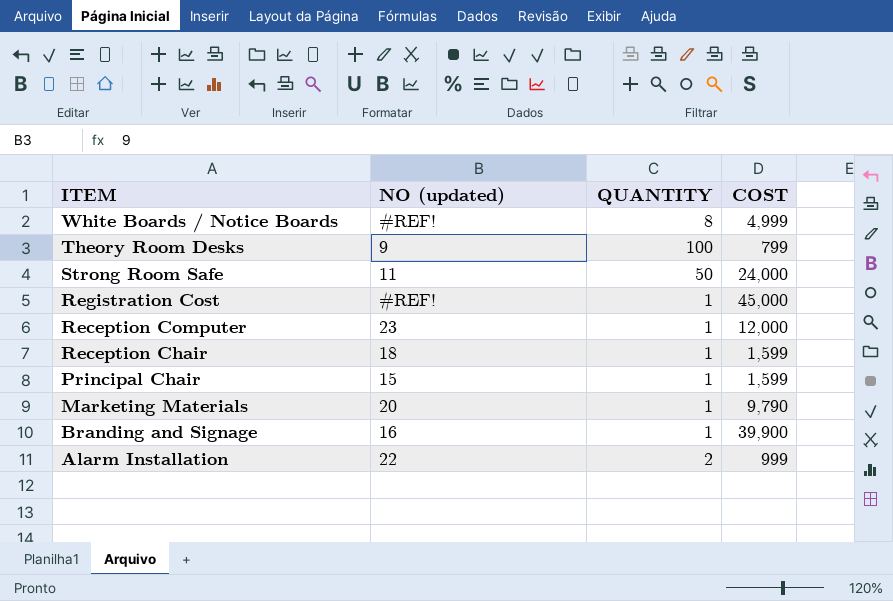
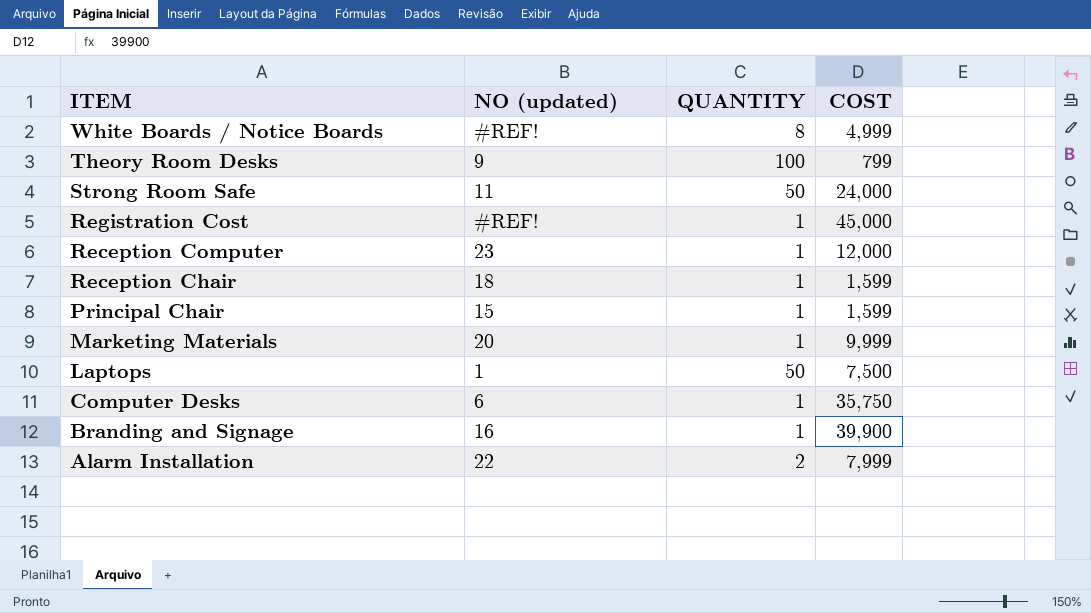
Marketing Materials | COST: 9,790 -> 9,999
row Laptops: none -> 1 | 50 | 7,500
row Computer Desks: none -> 6 | 1 | 35,750
Alarm Installation | COST: 999 -> 7,999

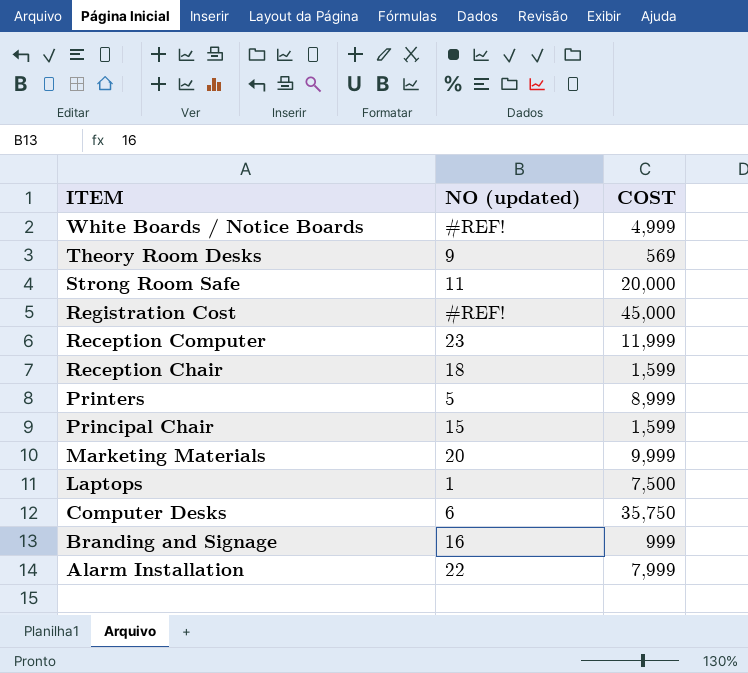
column QUANTITY | position: 3 -> none
Theory Room Desks | COST: 799 -> 569
Strong Room Safe | COST: 24,000 -> 20,000
Reception Computer | COST: 12,000 -> 11,999
row Printers: none -> 5 | 8,999
Branding and Signage | COST: 39,900 -> 999

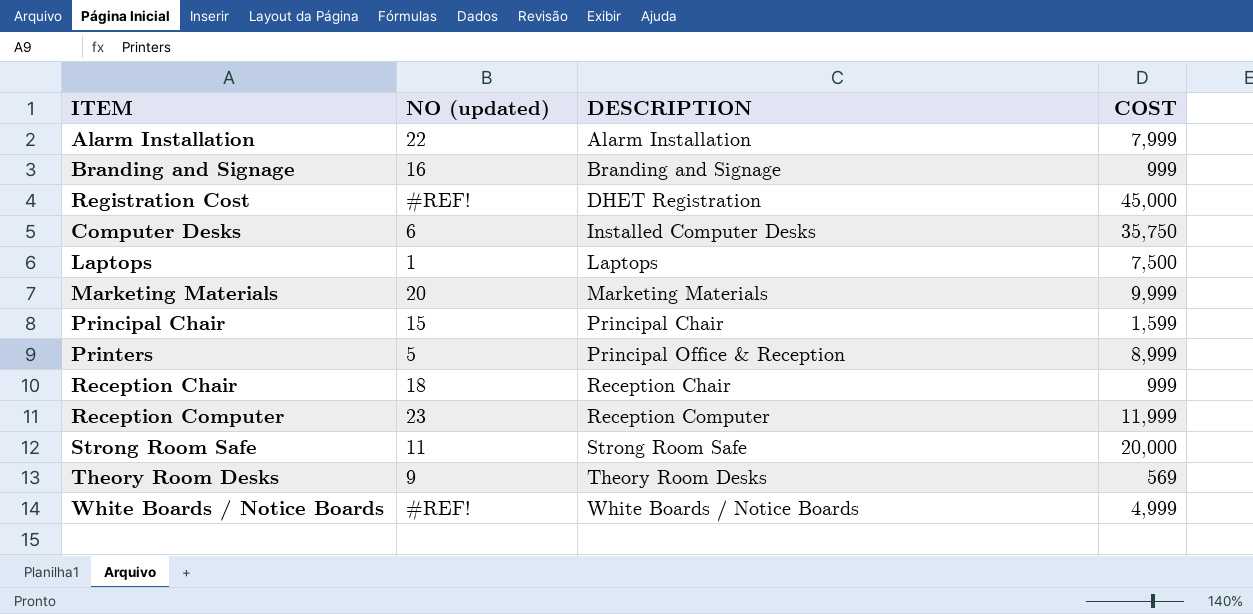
row order: ITEM descending -> DESCRIPTION ascending
column DESCRIPTION | position: none -> 3
Reception Chair | COST: 1,599 -> 999

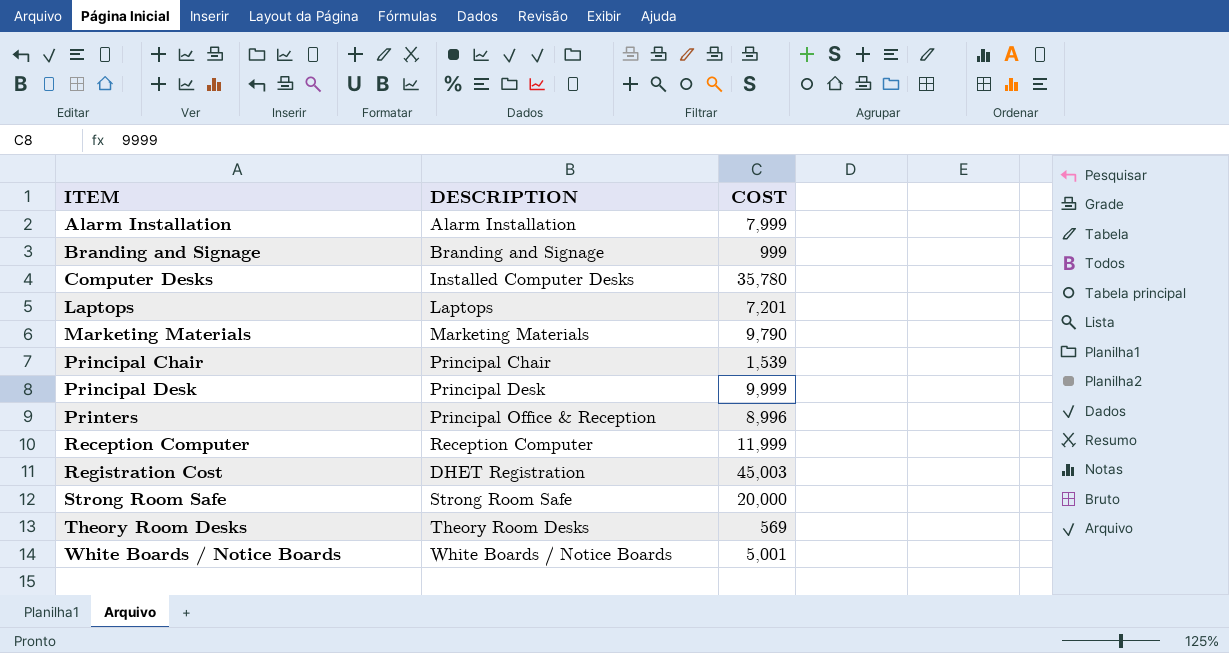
row order: DESCRIPTION ascending -> ITEM ascending
column NO (updated) | position: 2 -> none
row Reception Chair: 18 | Reception Chair | 999 -> none
Computer Desks | COST: 35,750 -> 35,780
Laptops | COST: 7,500 -> 7,201
Marketing Materials | COST: 9,999 -> 9,790
Principal Chair | COST: 1,599 -> 1,539
row Principal Desk: none -> Principal Desk | 9,999
Printers | COST: 8,999 -> 8,996
Registration Cost | COST: 45,000 -> 45,003
White Boards / Notice Boards | COST: 4,999 -> 5,001

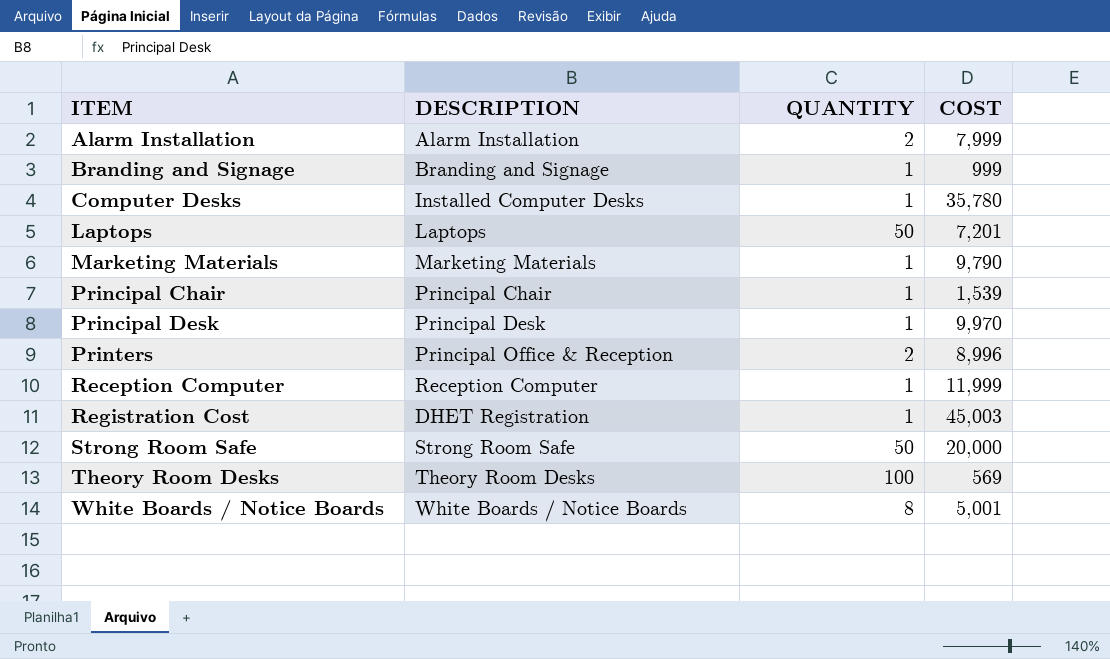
column QUANTITY | position: none -> 3
Principal Desk | COST: 9,999 -> 9,970

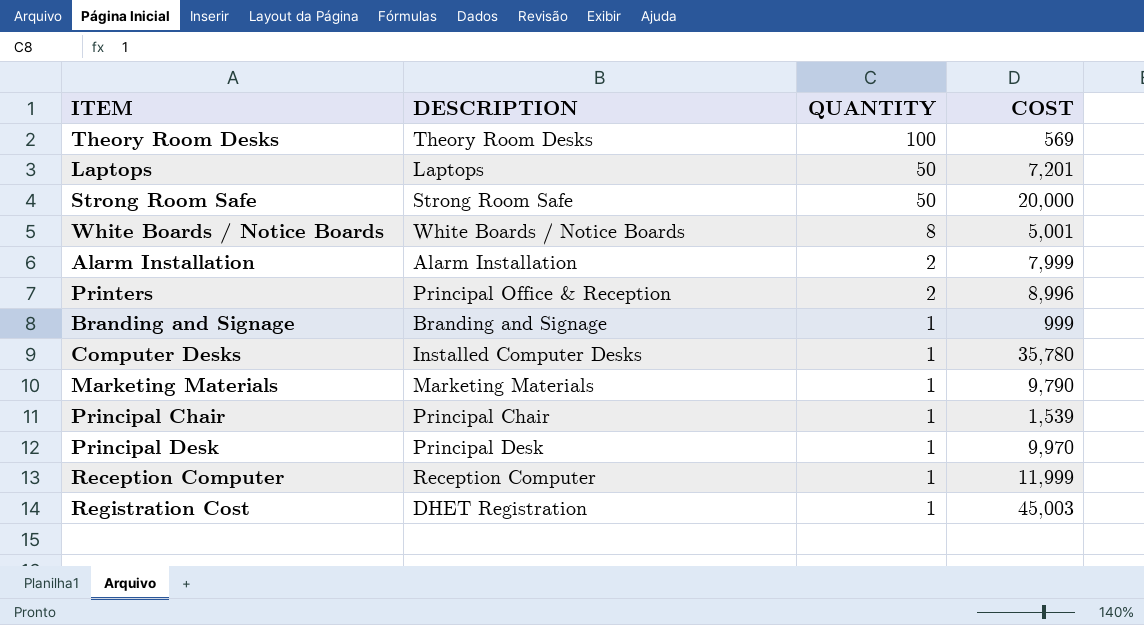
row order: ITEM ascending -> QUANTITY descending

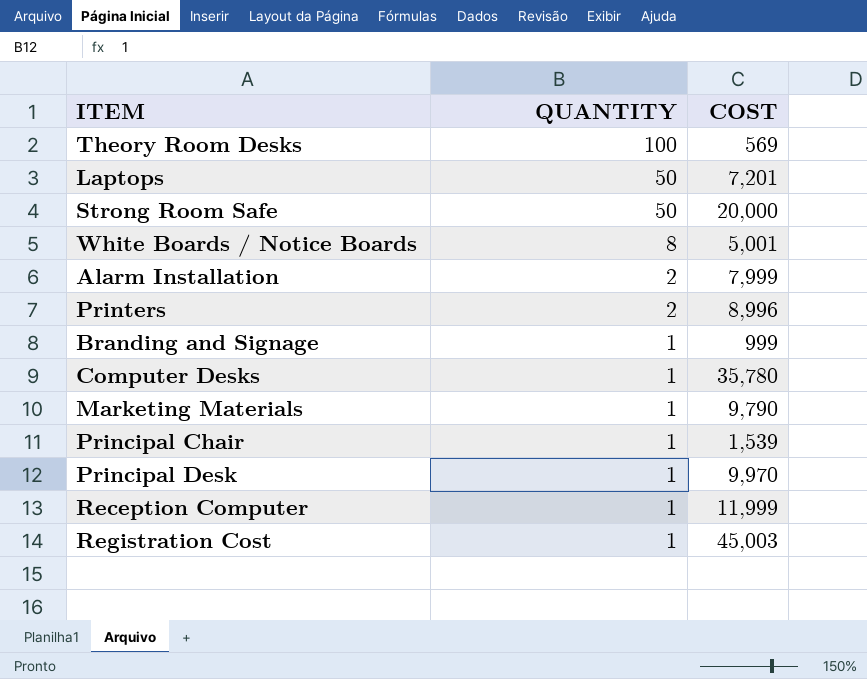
column DESCRIPTION | position: 2 -> none

